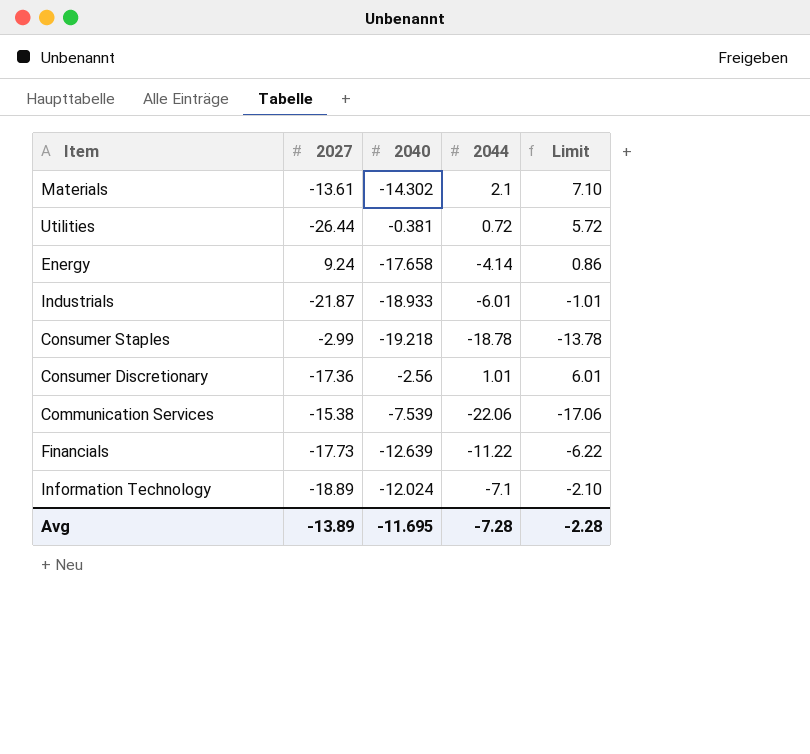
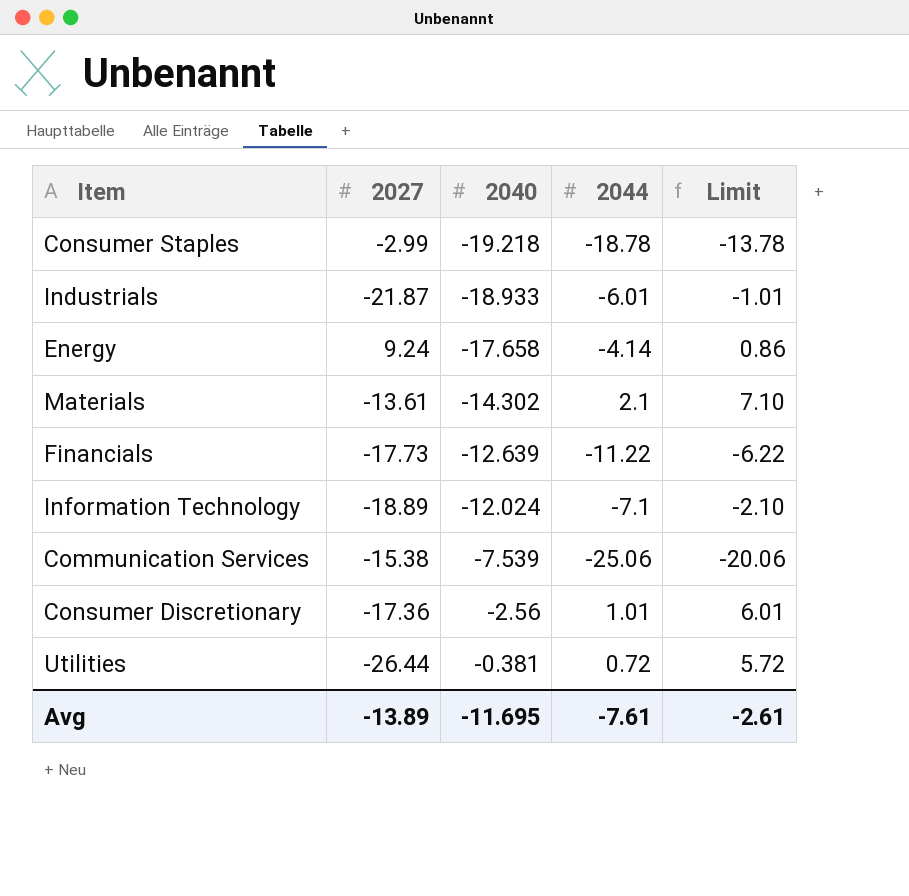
row order: none -> 2040 ascending
Communication Services | 2044: -22.06 -> -25.06
Communication Services | Limit: -17.06 -> -20.06
Avg | 2044: -7.28 -> -7.61
Avg | Limit: -2.28 -> -2.61

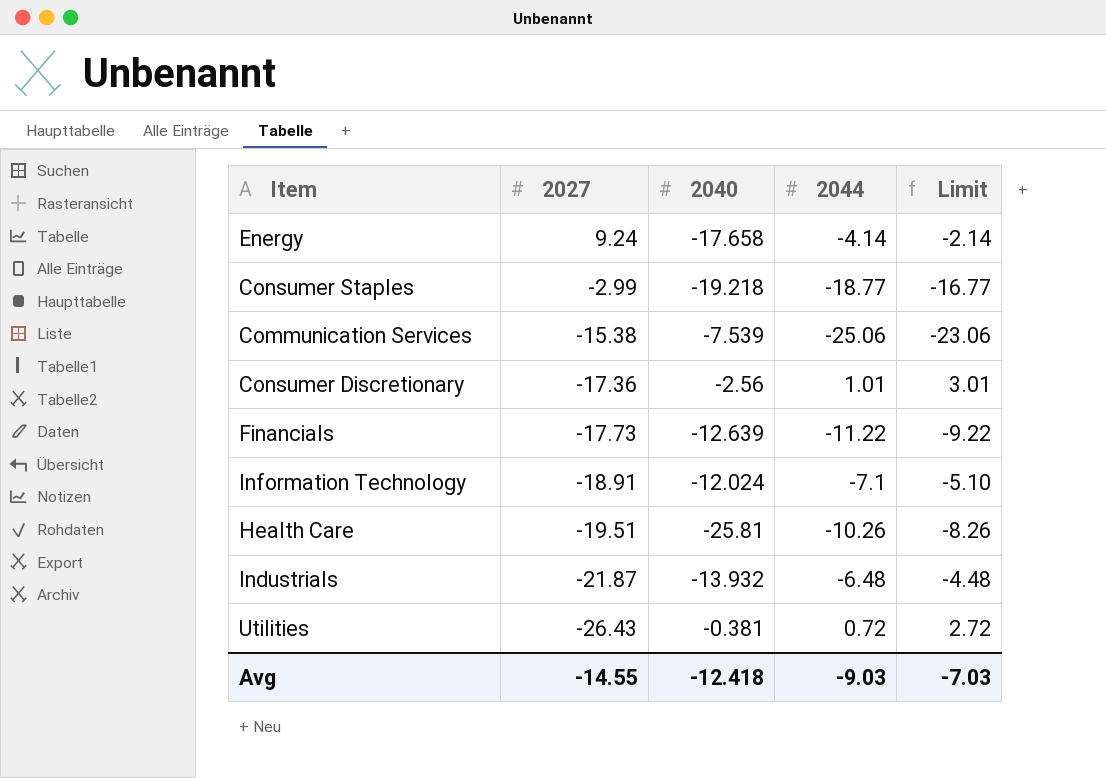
row order: 2040 ascending -> 2027 descending
column Limit | formula: [2044] + 5 -> [2044] + 2
row Materials: -13.61 | -14.302 | 2.1 | 7.10 -> none
Consumer Staples | 2044: -18.78 -> -18.77
Information Technology | 2027: -18.89 -> -18.91
row Health Care: none -> -19.51 | -25.81 | -10.26 | -8.26
Industrials | 2040: -18.933 -> -13.932
Industrials | 2044: -6.01 -> -6.48
Utilities | 2027: -26.44 -> -26.43
Avg | 2027: -13.89 -> -14.55
Avg | 2040: -11.695 -> -12.418
Avg | 2044: -7.61 -> -9.03
Avg | Limit: -2.61 -> -7.03

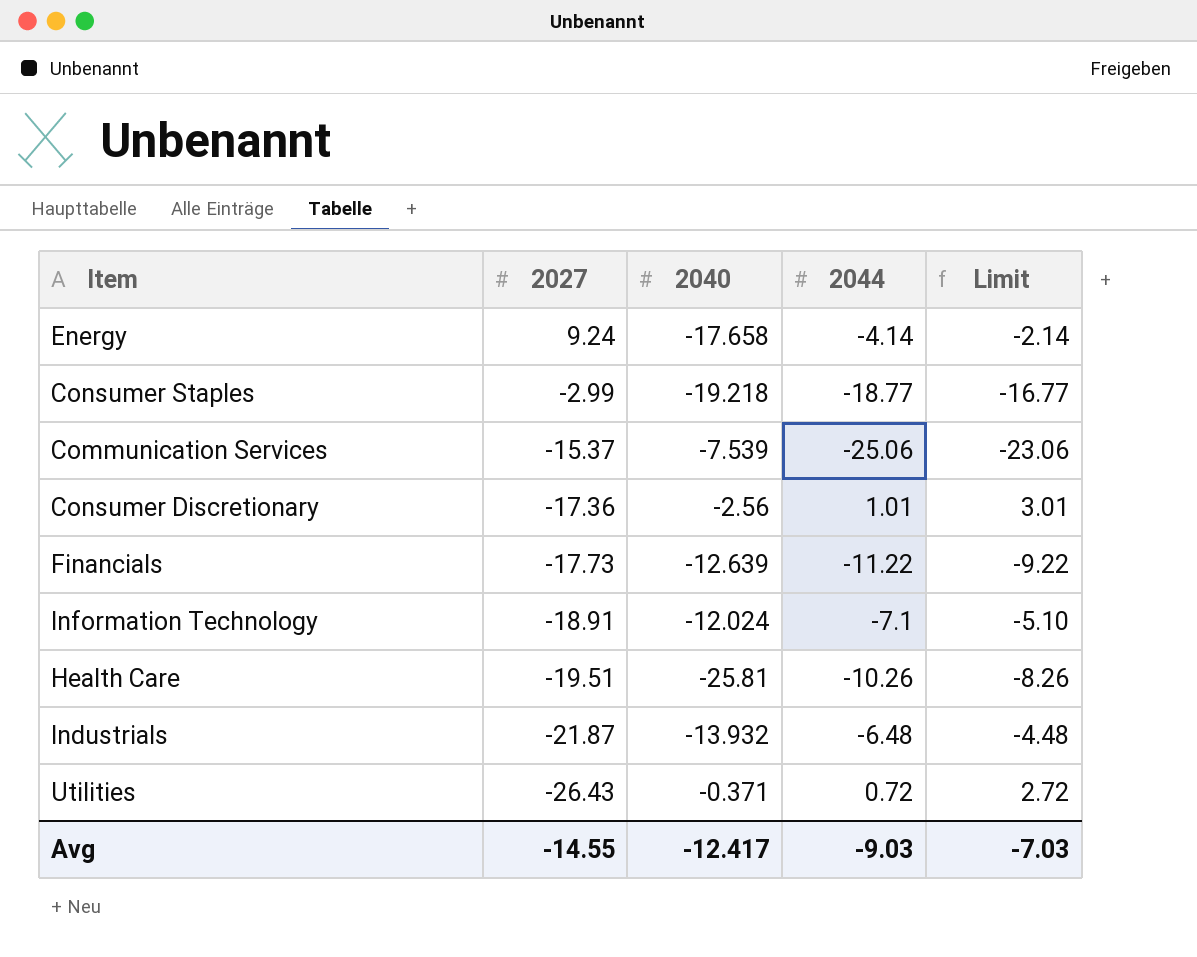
Communication Services | 2027: -15.38 -> -15.37
Utilities | 2040: -0.381 -> -0.371
Avg | 2040: -12.418 -> -12.417

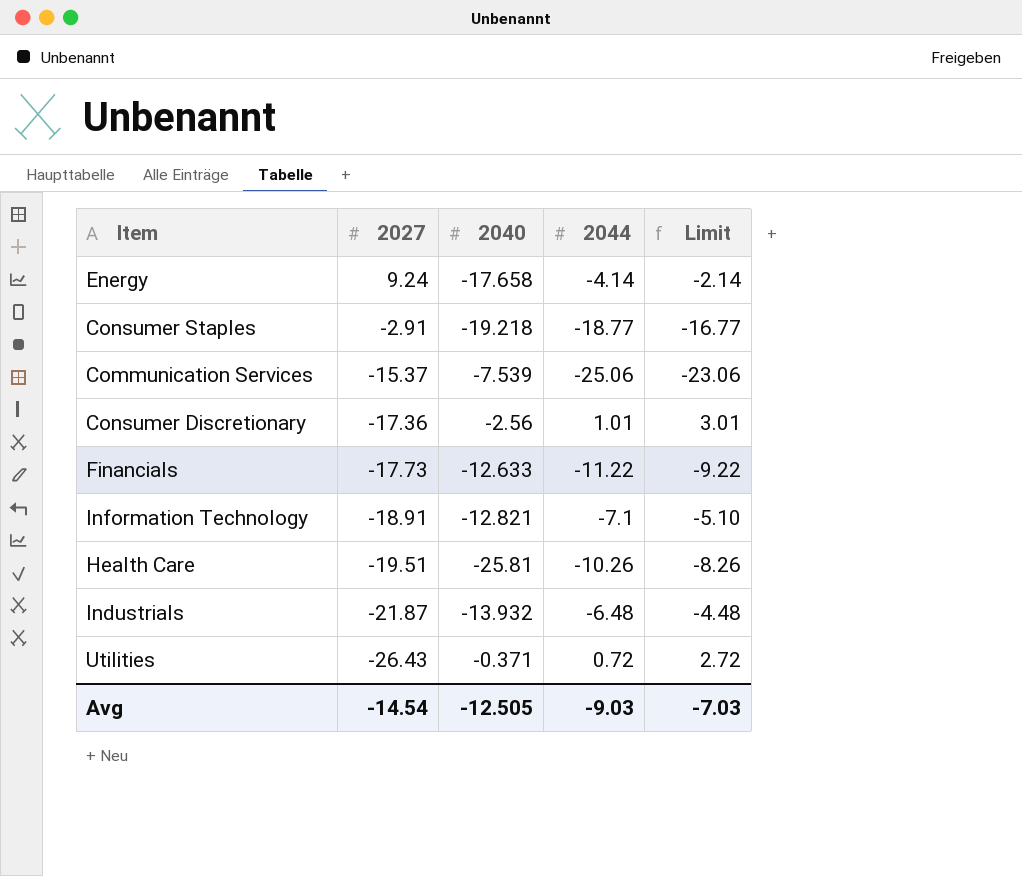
Consumer Staples | 2027: -2.99 -> -2.91
Financials | 2040: -12.639 -> -12.633
Information Technology | 2040: -12.024 -> -12.821
Avg | 2027: -14.55 -> -14.54
Avg | 2040: -12.417 -> -12.505

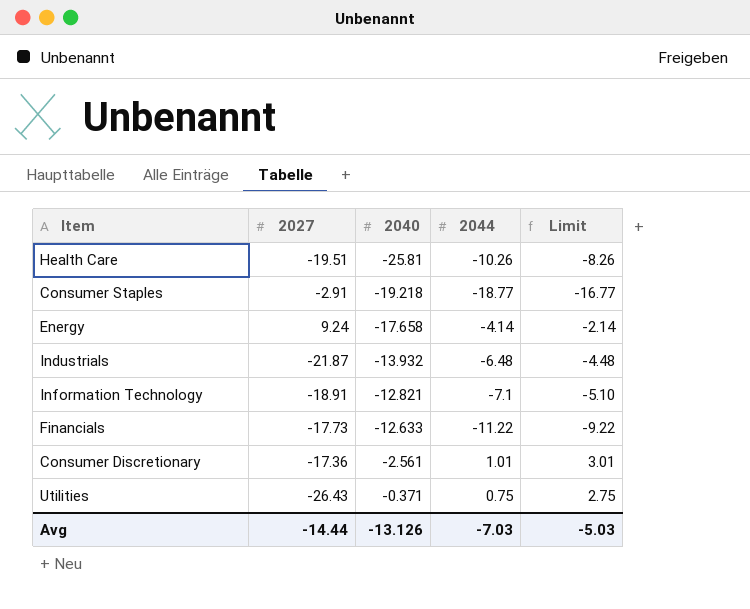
row order: 2027 descending -> 2040 ascending
row Communication Services: -15.37 | -7.539 | -25.06 | -23.06 -> none
Consumer Discretionary | 2040: -2.56 -> -2.561
Utilities | 2044: 0.72 -> 0.75
Utilities | Limit: 2.72 -> 2.75
Avg | 2027: -14.54 -> -14.44
Avg | 2040: -12.505 -> -13.126
Avg | 2044: -9.03 -> -7.03
Avg | Limit: -7.03 -> -5.03

